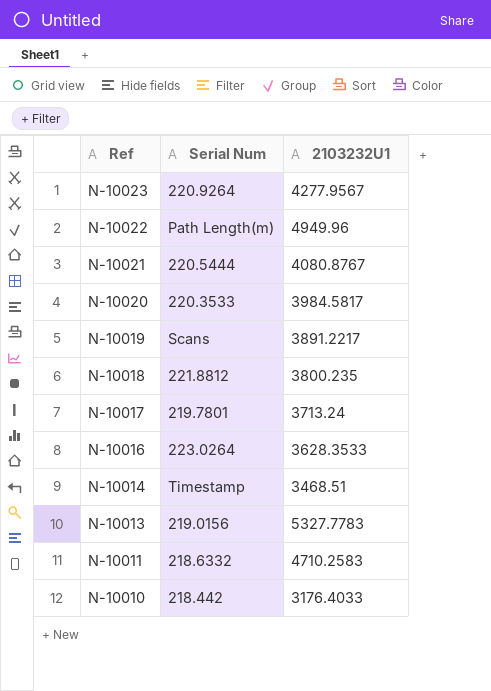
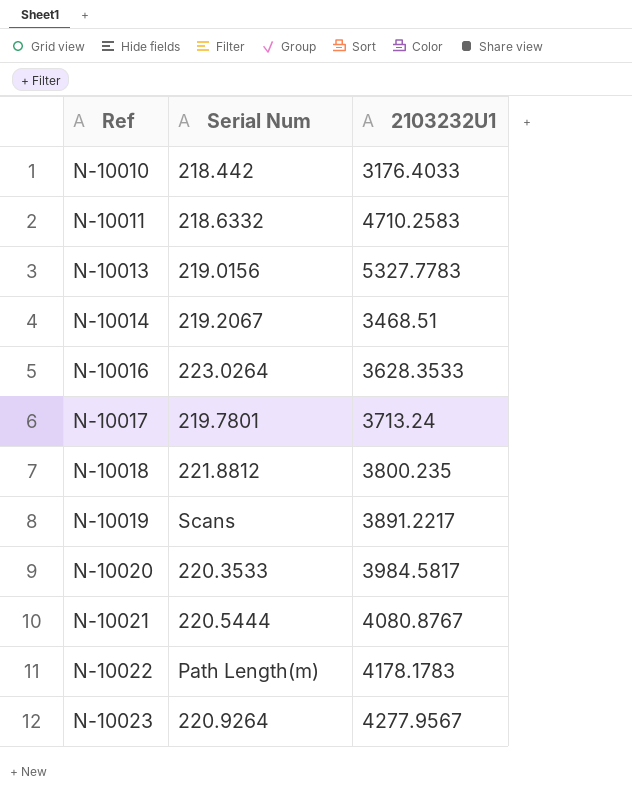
row order: Ref descending -> Ref ascending
N-10014 | Serial Num: Timestamp -> 219.2067
N-10022 | 2103232U1: 4949.96 -> 4178.1783

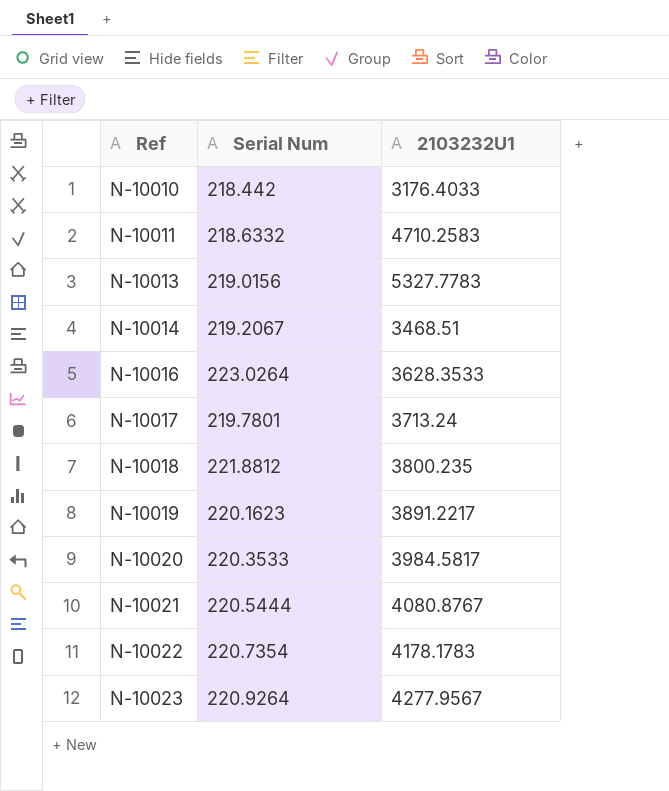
N-10019 | Serial Num: Scans -> 220.1623
N-10022 | Serial Num: Path Length(m) -> 220.7354

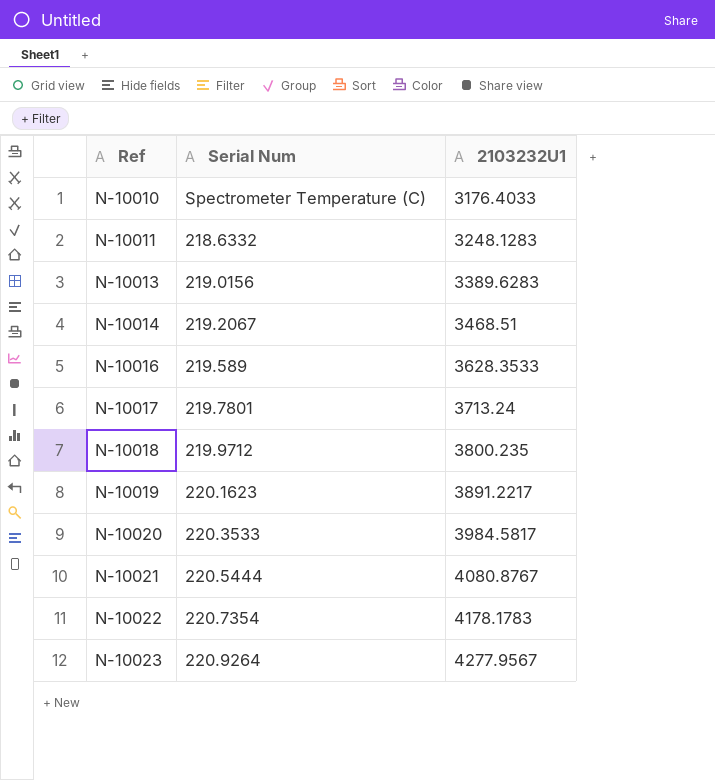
N-10010 | Serial Num: 218.442 -> Spectrometer Temperature (C)
N-10011 | 2103232U1: 4710.2583 -> 3248.1283
N-10013 | 2103232U1: 5327.7783 -> 3389.6283
N-10016 | Serial Num: 223.0264 -> 219.589
N-10018 | Serial Num: 221.8812 -> 219.9712

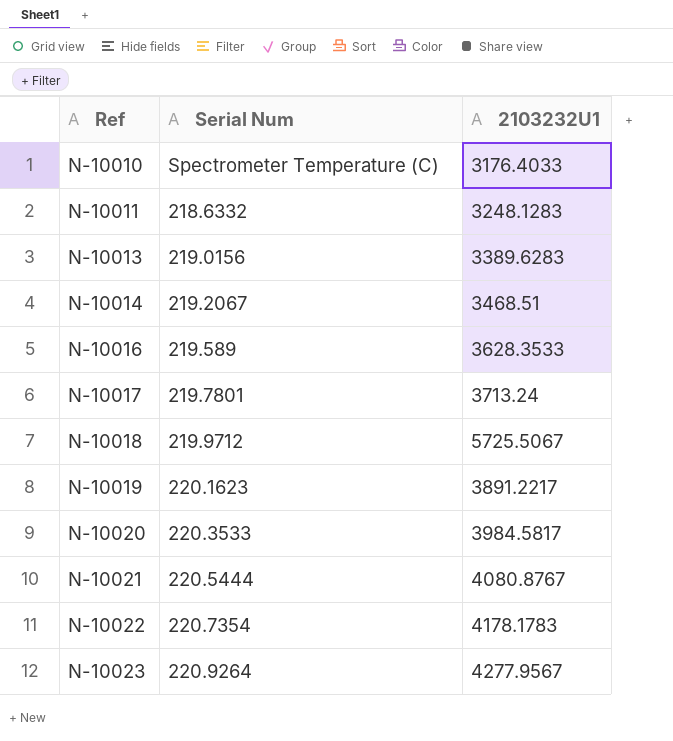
N-10018 | 2103232U1: 3800.235 -> 5725.5067

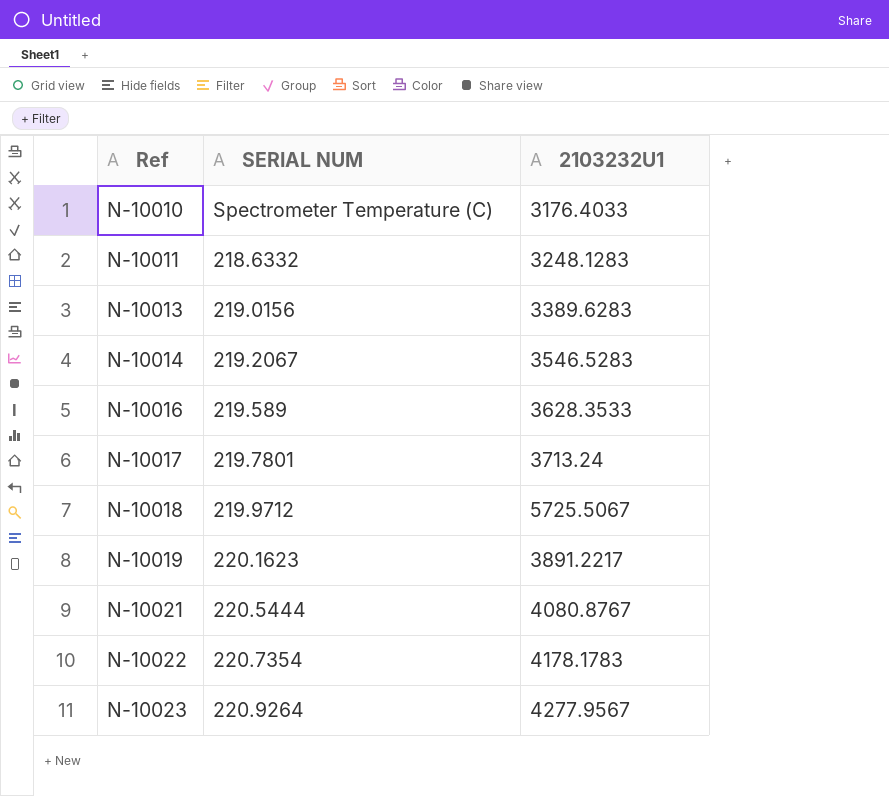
column name: Serial Num -> SERIAL NUM
row N-10020: 220.3533 | 3984.5817 -> none
N-10014 | 2103232U1: 3468.51 -> 3546.5283

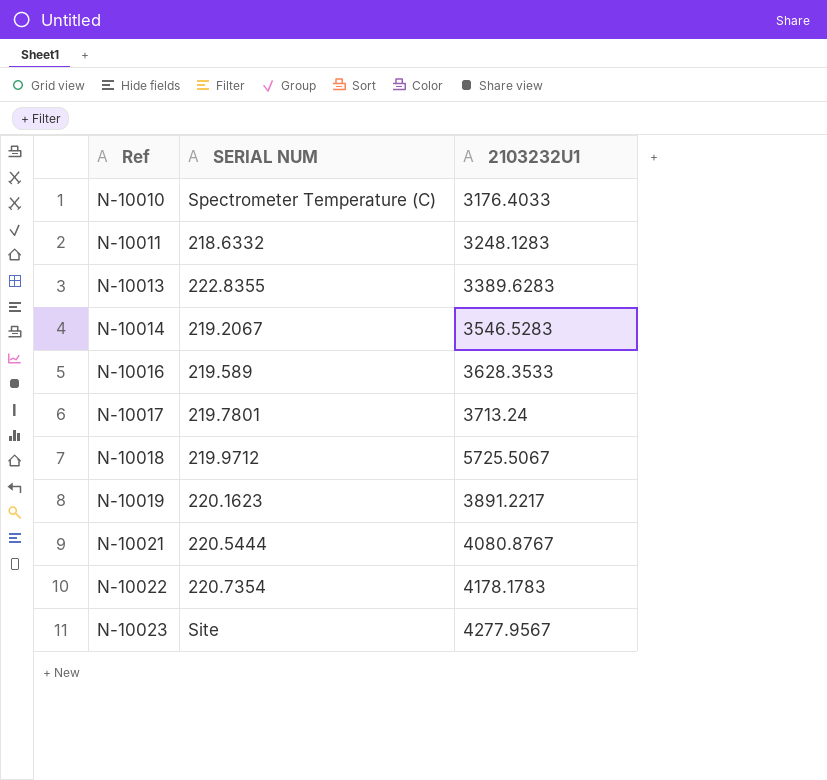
N-10013 | SERIAL NUM: 219.0156 -> 222.8355
N-10023 | SERIAL NUM: 220.9264 -> Site

